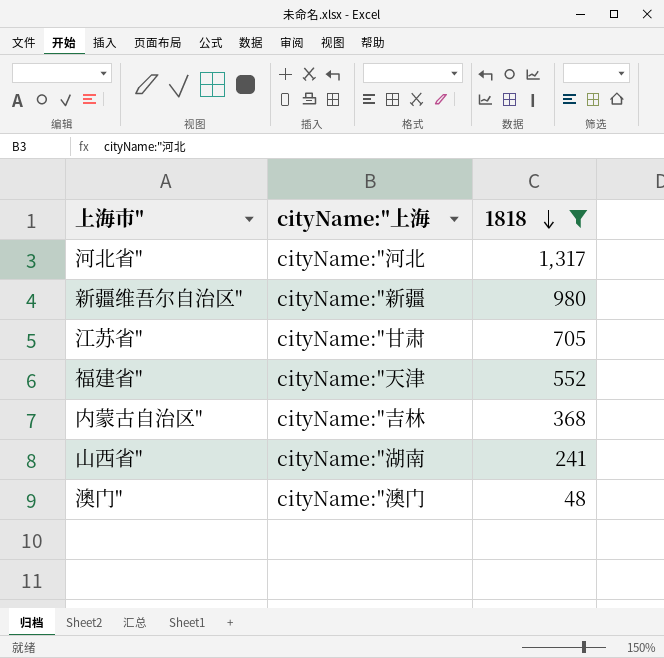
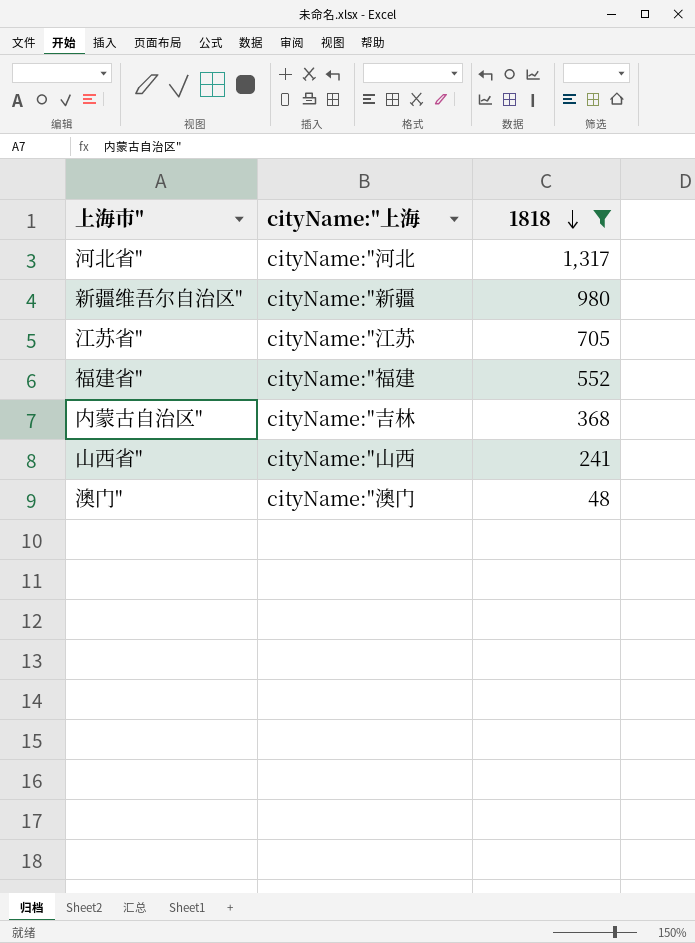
江苏省" | cityName:"上海: cityName:"甘肃 -> cityName:"江苏
福建省" | cityName:"上海: cityName:"天津 -> cityName:"福建
山西省" | cityName:"上海: cityName:"湖南 -> cityName:"山西

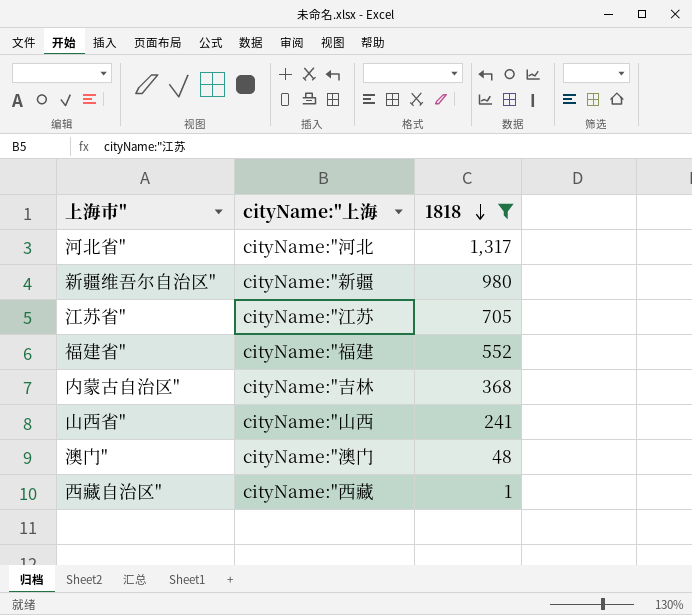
row 西藏自治区": none -> cityName:"西藏 | 1

